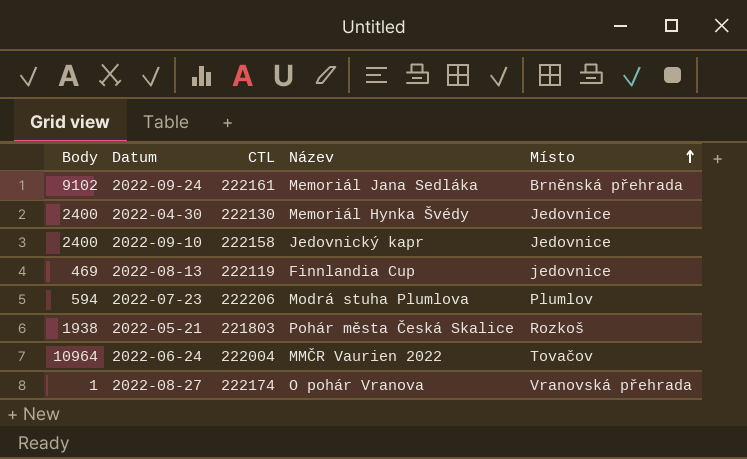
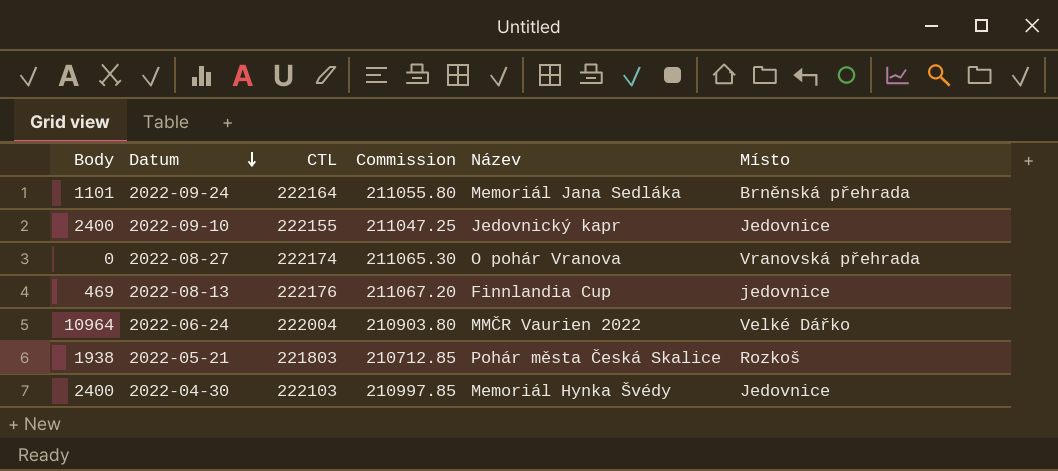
row order: Místo ascending -> Datum descending
column Commission | formula: none -> [CTL] * 0.95
row 2022-07-23: 594 | 222206 | Modrá stuha Plumlova | Plumlov -> none
2022-09-24 | Body: 9102 -> 1101
2022-09-24 | CTL: 222161 -> 222164
2022-09-10 | CTL: 222158 -> 222155
2022-08-27 | Body: 1 -> 0
2022-08-13 | CTL: 222119 -> 222176
2022-06-24 | Místo: Tovačov -> Velké Dářko
2022-04-30 | CTL: 222130 -> 222103

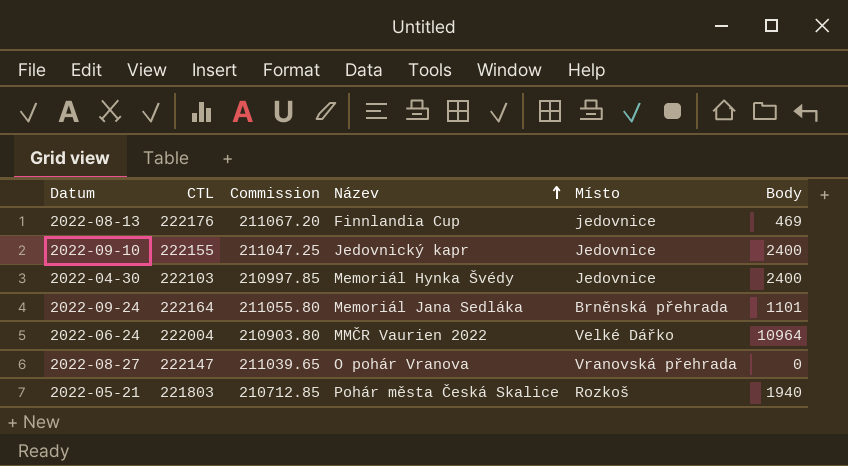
row order: Datum descending -> Název ascending
column Body | position: 1 -> 6
2022-08-27 | CTL: 222174 -> 222147
2022-08-27 | Commission: 211065.30 -> 211039.65
2022-05-21 | Body: 1938 -> 1940

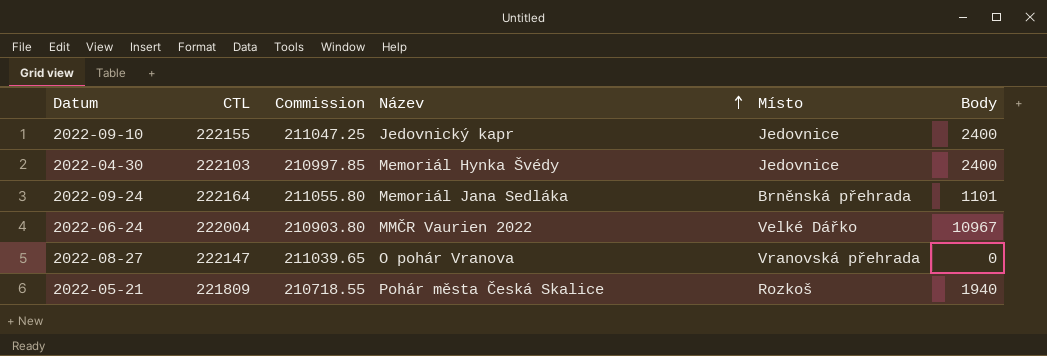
row 2022-08-13: 222176 | 211067.20 | Finnlandia Cup | jedovnice | 469 -> none
2022-06-24 | Body: 10964 -> 10967
2022-05-21 | CTL: 221803 -> 221809
2022-05-21 | Commission: 210712.85 -> 210718.55

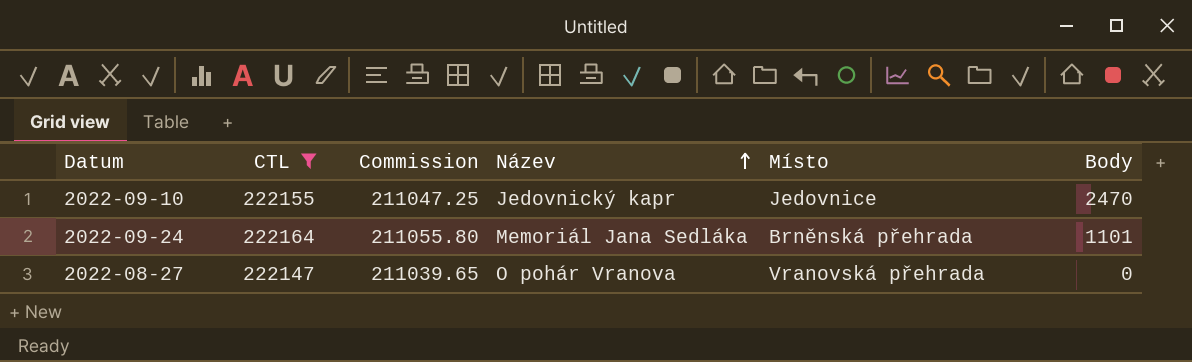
filter: none -> CTL >= 222147
2022-09-10 | Body: 2400 -> 2470

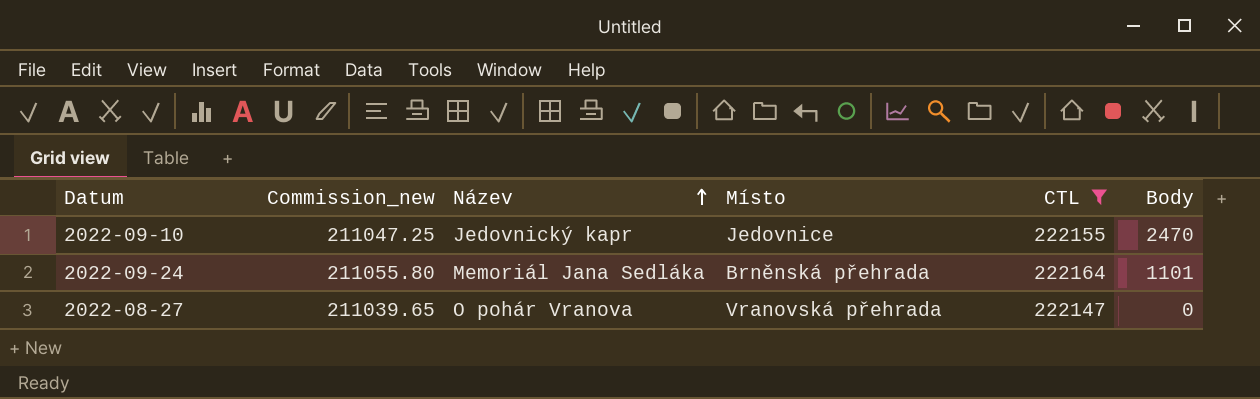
column name: Commission -> Commission_new
column CTL | position: 2 -> 5

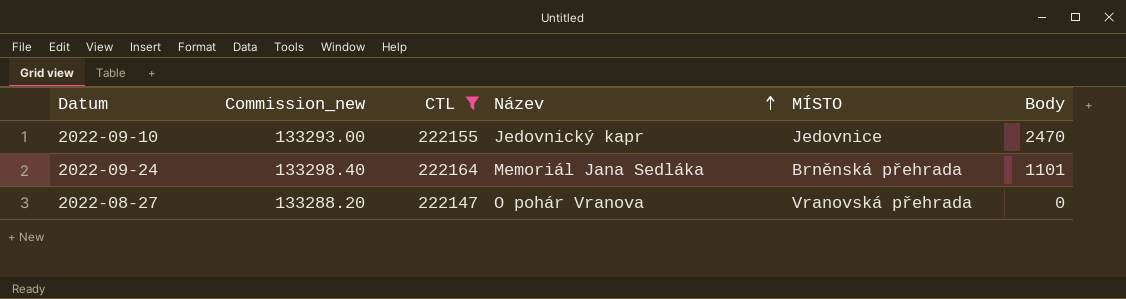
column Commission_new | formula: [CTL] * 0.95 -> [CTL] * 0.6
column CTL | position: 5 -> 3
column name: Místo -> MÍSTO

